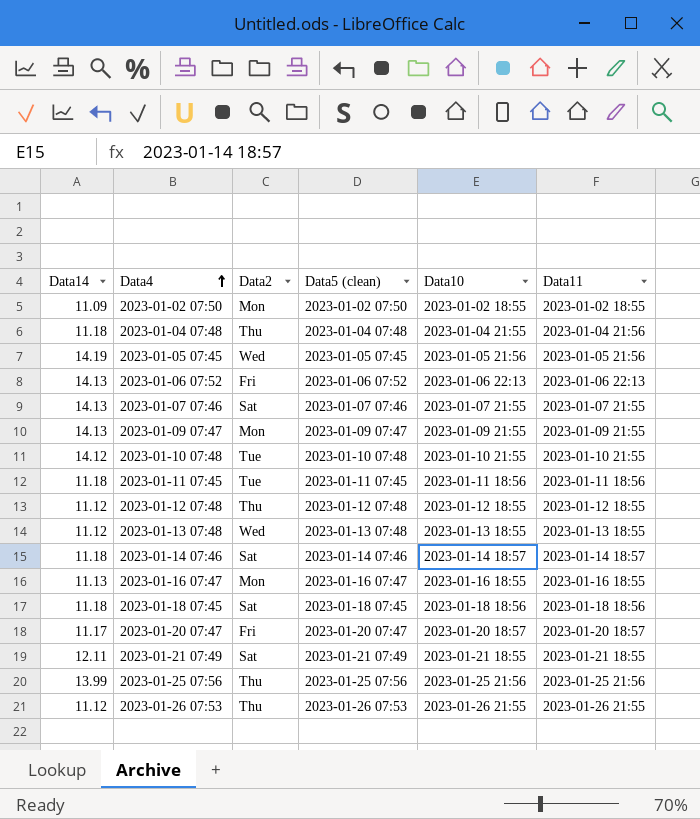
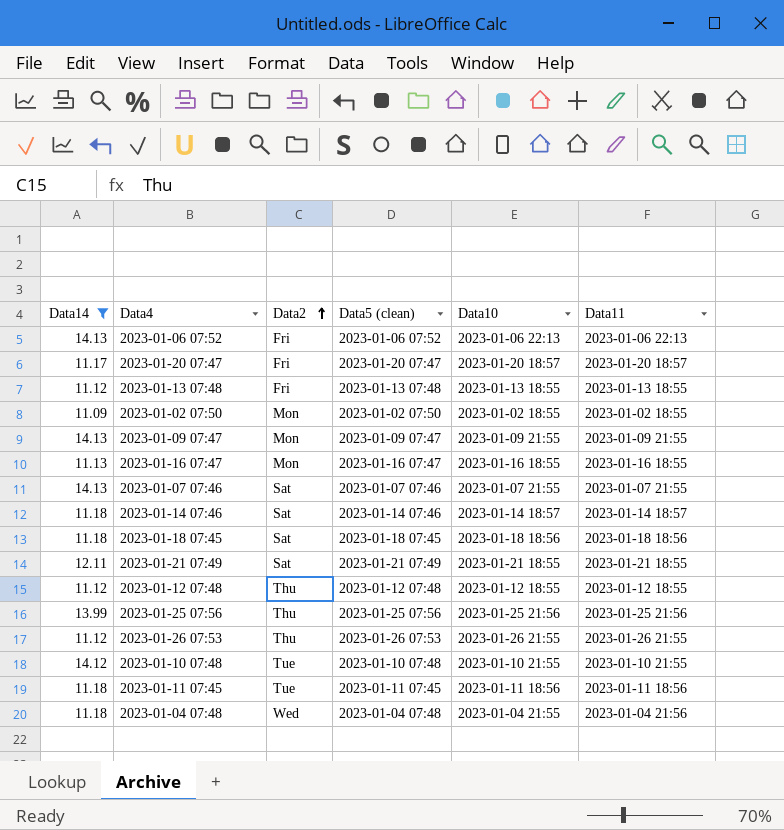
filter: none -> Data14 != 14.19
row order: Data4 ascending -> Data2 ascending
2023-01-13 07:48 | Data2: Wed -> Fri
2023-01-04 07:48 | Data2: Thu -> Wed

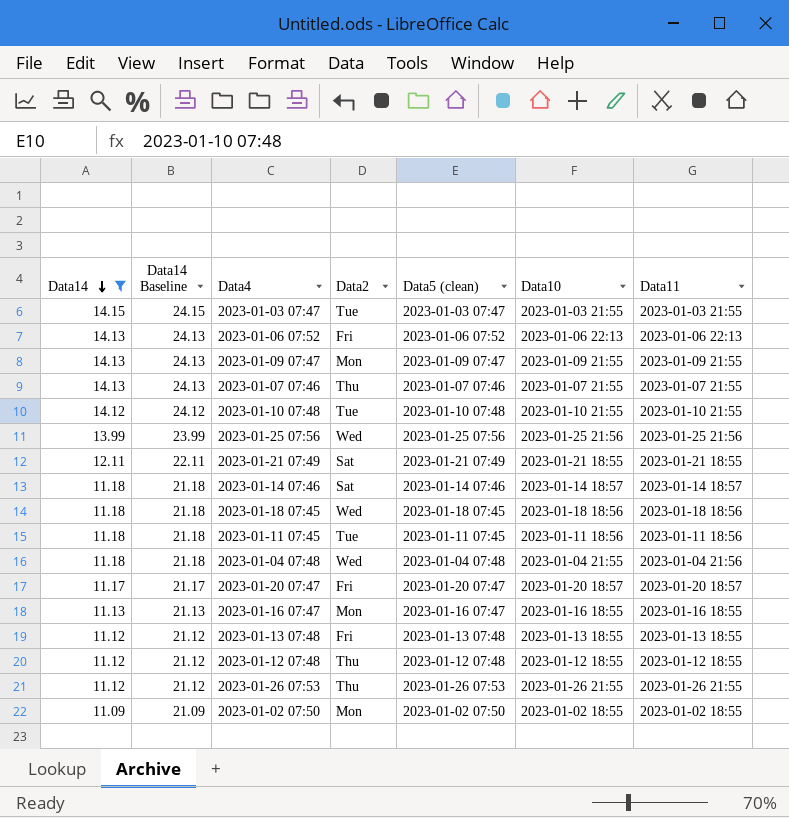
row order: Data2 ascending -> Data14 descending
column Data14 Baseline | formula: none -> [Data14] + 10
row 2023-01-03 07:47: none -> 14.15 | 24.15 | Tue | 2023-01-03 07:47 | 2023-01-03 21:55 | 2023-01-03 21:55
2023-01-07 07:46 | Data2: Sat -> Thu
2023-01-25 07:56 | Data2: Thu -> Wed
2023-01-18 07:45 | Data2: Sat -> Wed

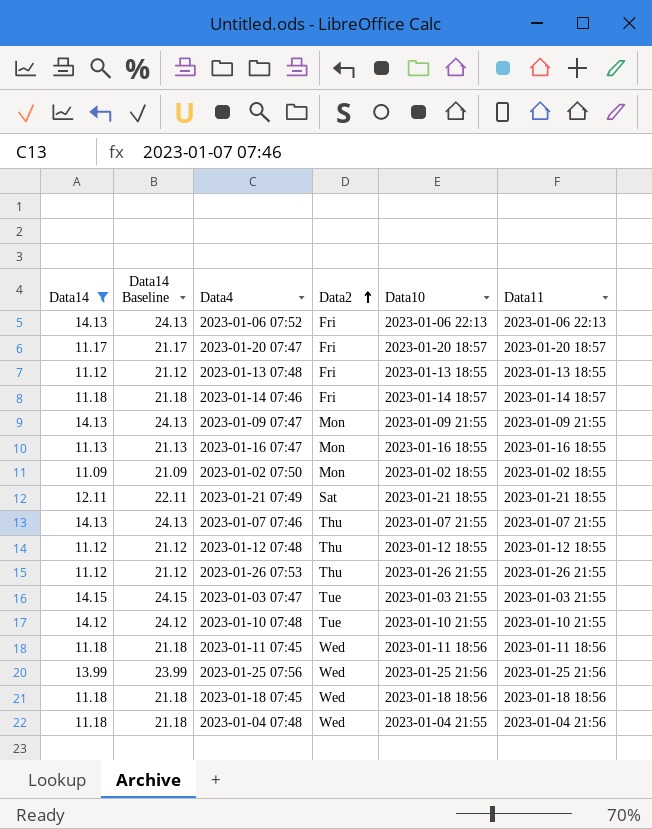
row order: Data14 descending -> Data2 ascending
column Data5 (clean) | position: 5 -> none
2023-01-14 07:46 | Data2: Sat -> Fri
2023-01-11 07:45 | Data2: Tue -> Wed

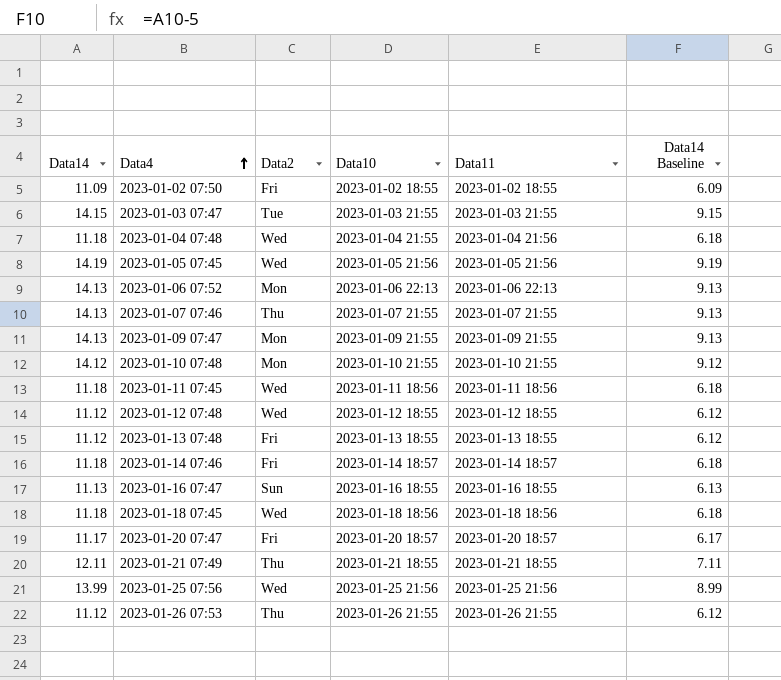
filter: Data14 != 14.19 -> none
row order: Data2 ascending -> Data4 ascending
column Data14 Baseline | formula: [Data14] + 10 -> [Data14] - 5
column Data14 Baseline | position: 2 -> 6
2023-01-02 07:50 | Data2: Mon -> Fri
2023-01-06 07:52 | Data2: Fri -> Mon
2023-01-10 07:48 | Data2: Tue -> Mon
2023-01-12 07:48 | Data2: Thu -> Wed
2023-01-16 07:47 | Data2: Mon -> Sun
2023-01-21 07:49 | Data2: Sat -> Thu

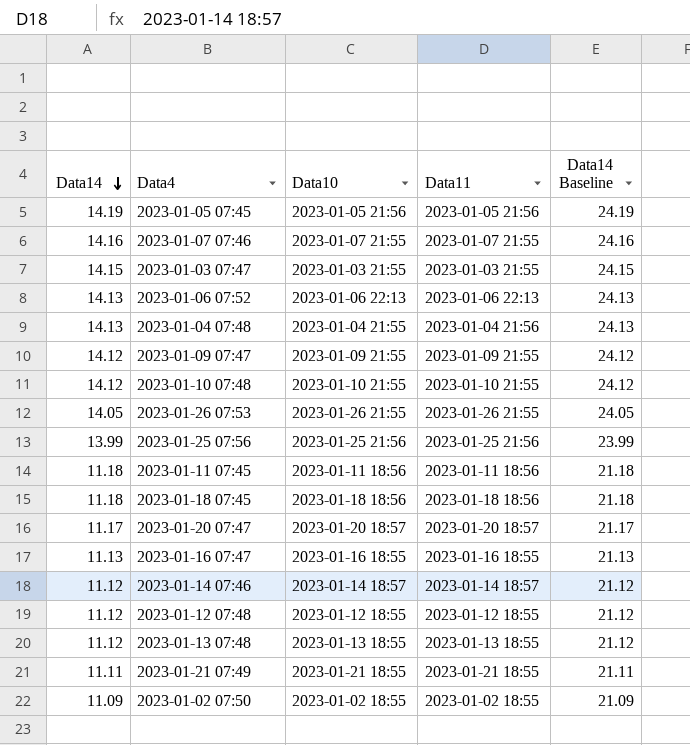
row order: Data4 ascending -> Data14 descending
column Data2 | position: 3 -> none
column Data14 Baseline | formula: [Data14] - 5 -> [Data14] + 10
2023-01-07 07:46 | Data14: 14.13 -> 14.16
2023-01-04 07:48 | Data14: 11.18 -> 14.13
2023-01-09 07:47 | Data14: 14.13 -> 14.12
2023-01-26 07:53 | Data14: 11.12 -> 14.05
2023-01-14 07:46 | Data14: 11.18 -> 11.12
2023-01-21 07:49 | Data14: 12.11 -> 11.11

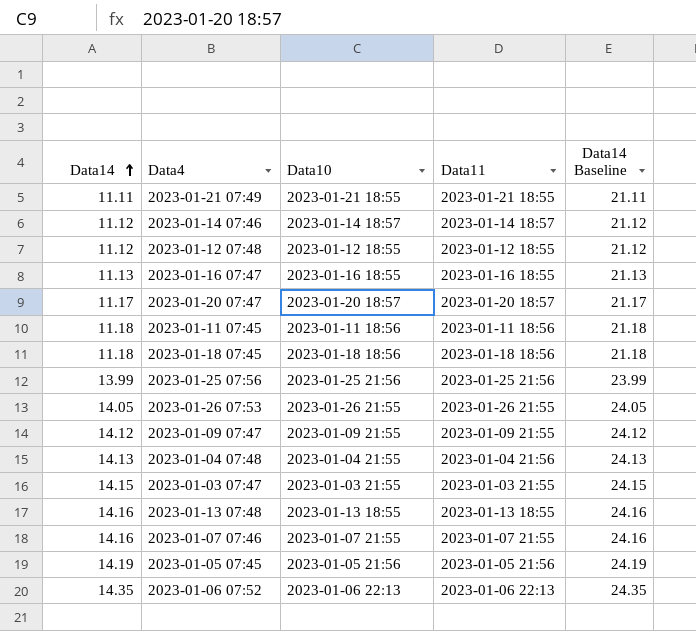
row order: Data14 descending -> Data14 ascending
row 2023-01-10 07:48: 14.12 | 2023-01-10 21:55 | 2023-01-10 21:55 | 24.12 -> none
row 2023-01-02 07:50: 11.09 | 2023-01-02 18:55 | 2023-01-02 18:55 | 21.09 -> none
2023-01-13 07:48 | Data14: 11.12 -> 14.16
2023-01-13 07:48 | Data14 Baseline: 21.12 -> 24.16
2023-01-06 07:52 | Data14: 14.13 -> 14.35
2023-01-06 07:52 | Data14 Baseline: 24.13 -> 24.35

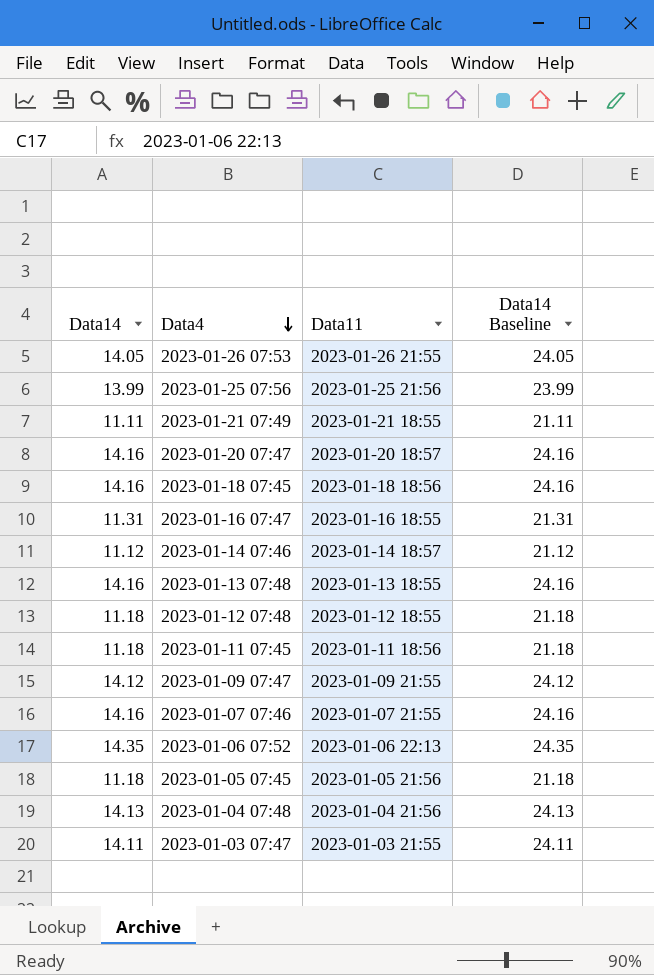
row order: Data14 ascending -> Data4 descending
column Data10 | position: 3 -> none
2023-01-20 07:47 | Data14: 11.17 -> 14.16
2023-01-20 07:47 | Data14 Baseline: 21.17 -> 24.16
2023-01-18 07:45 | Data14: 11.18 -> 14.16
2023-01-18 07:45 | Data14 Baseline: 21.18 -> 24.16
2023-01-16 07:47 | Data14: 11.13 -> 11.31
2023-01-16 07:47 | Data14 Baseline: 21.13 -> 21.31
2023-01-12 07:48 | Data14: 11.12 -> 11.18
2023-01-12 07:48 | Data14 Baseline: 21.12 -> 21.18
2023-01-05 07:45 | Data14: 14.19 -> 11.18
2023-01-05 07:45 | Data14 Baseline: 24.19 -> 21.18
2023-01-03 07:47 | Data14: 14.15 -> 14.11
2023-01-03 07:47 | Data14 Baseline: 24.15 -> 24.11

